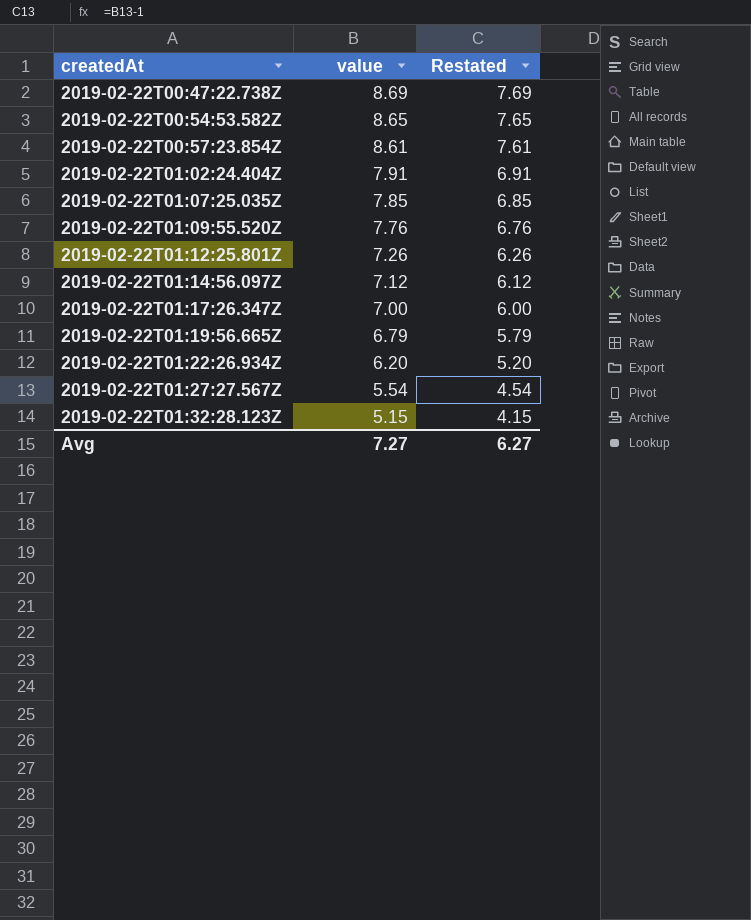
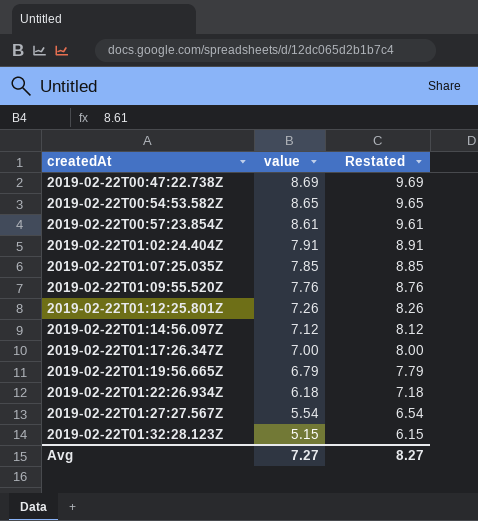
column Restated | formula: [value] - 1 -> [value] + 1
2019-02-22T01:22:26.934Z | value: 6.20 -> 6.18
Avg | Restated: 6.27 -> 8.27

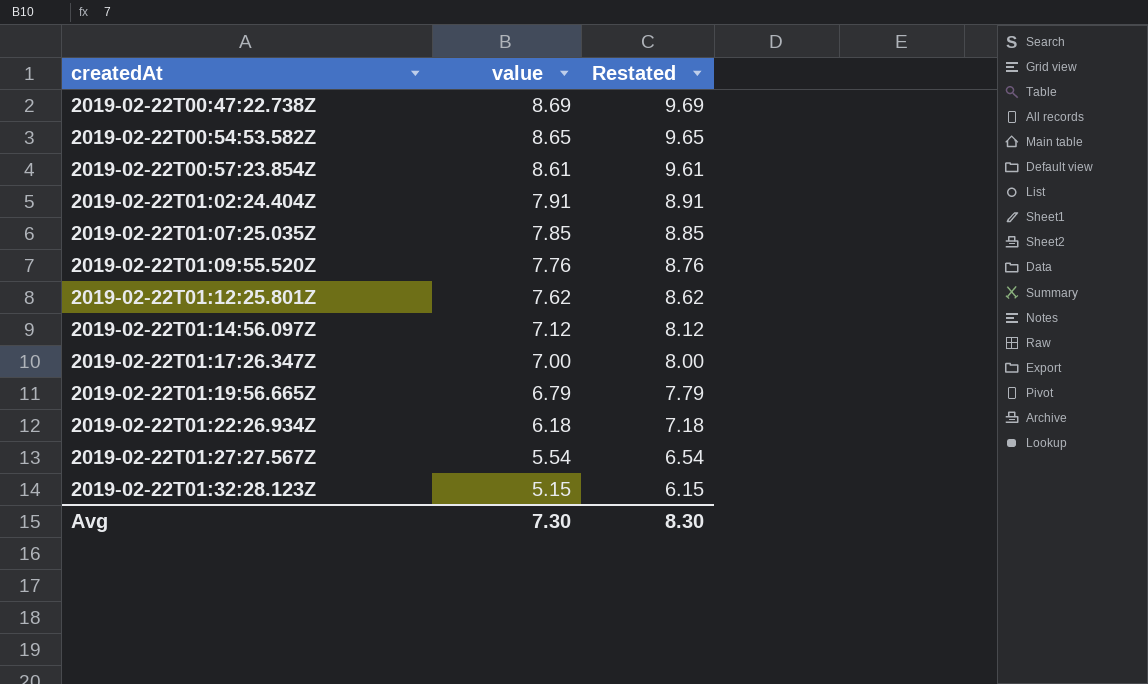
2019-02-22T01:12:25.801Z | value: 7.26 -> 7.62
2019-02-22T01:12:25.801Z | Restated: 8.26 -> 8.62
Avg | value: 7.27 -> 7.30
Avg | Restated: 8.27 -> 8.30

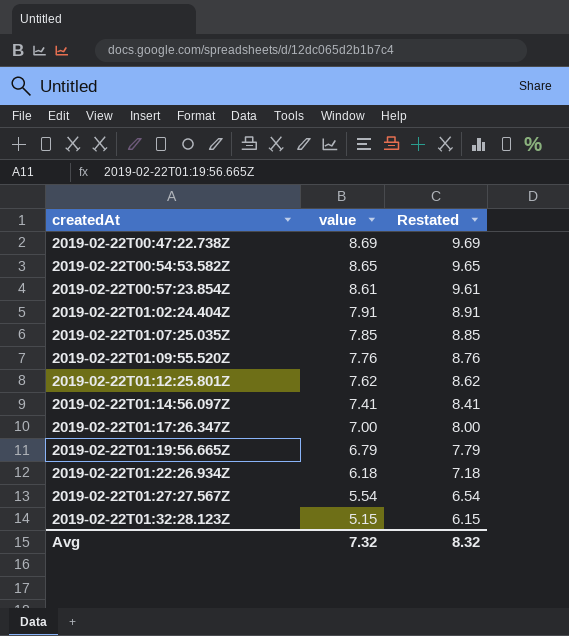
2019-02-22T01:14:56.097Z | value: 7.12 -> 7.41
2019-02-22T01:14:56.097Z | Restated: 8.12 -> 8.41
Avg | value: 7.30 -> 7.32
Avg | Restated: 8.30 -> 8.32

